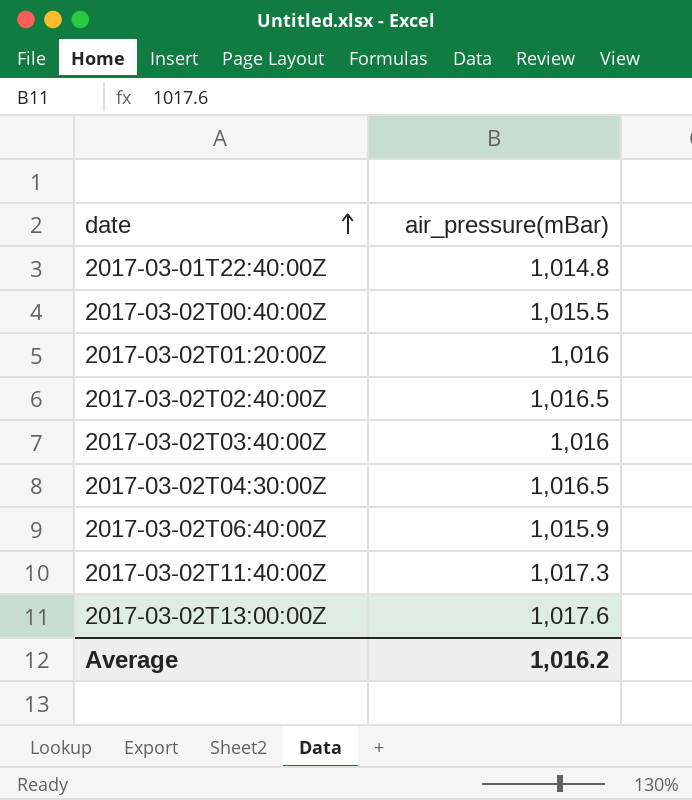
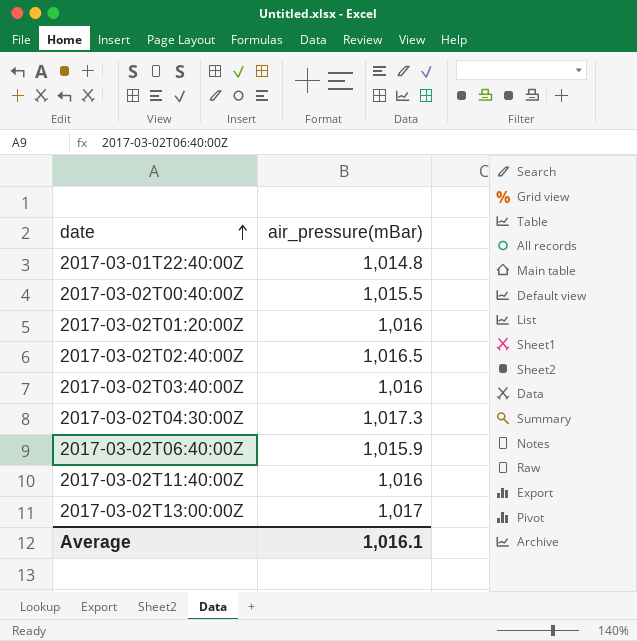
2017-03-02T04:30:00Z | air_pressure(mBar): 1,016.5 -> 1,017.3
2017-03-02T11:40:00Z | air_pressure(mBar): 1,017.3 -> 1,016
2017-03-02T13:00:00Z | air_pressure(mBar): 1,017.6 -> 1,017
Average | air_pressure(mBar): 1,016.2 -> 1,016.1

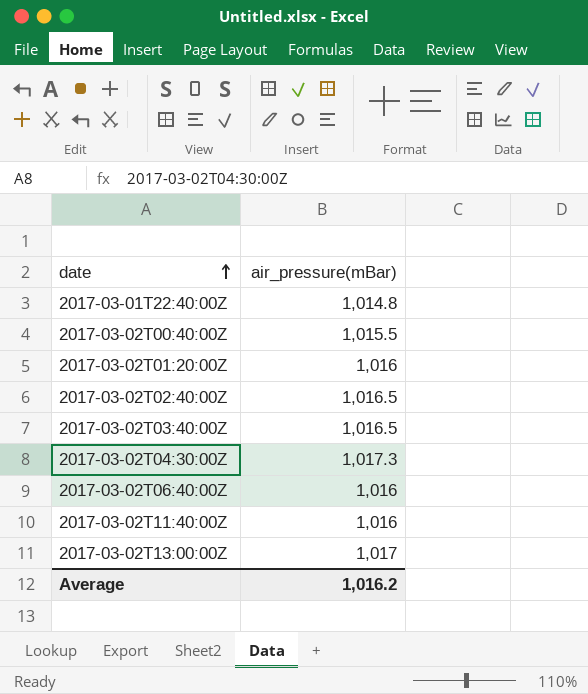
2017-03-02T03:40:00Z | air_pressure(mBar): 1,016 -> 1,016.5
2017-03-02T06:40:00Z | air_pressure(mBar): 1,015.9 -> 1,016
Average | air_pressure(mBar): 1,016.1 -> 1,016.2

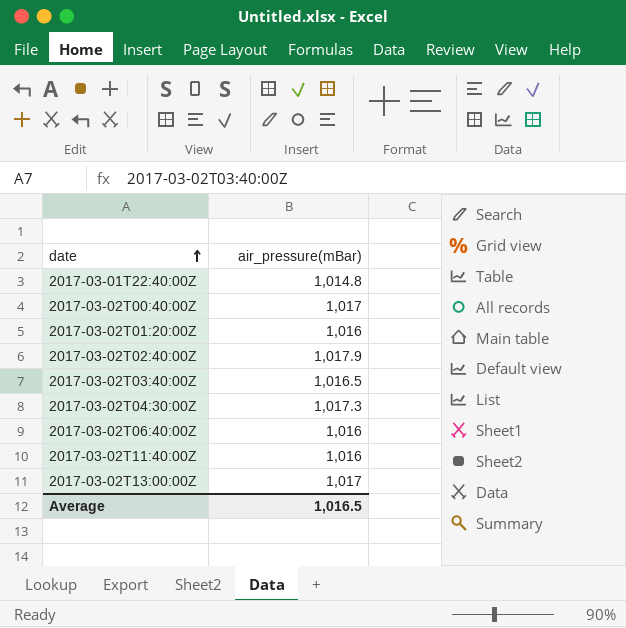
2017-03-02T00:40:00Z | air_pressure(mBar): 1,015.5 -> 1,017
2017-03-02T02:40:00Z | air_pressure(mBar): 1,016.5 -> 1,017.9
Average | air_pressure(mBar): 1,016.2 -> 1,016.5

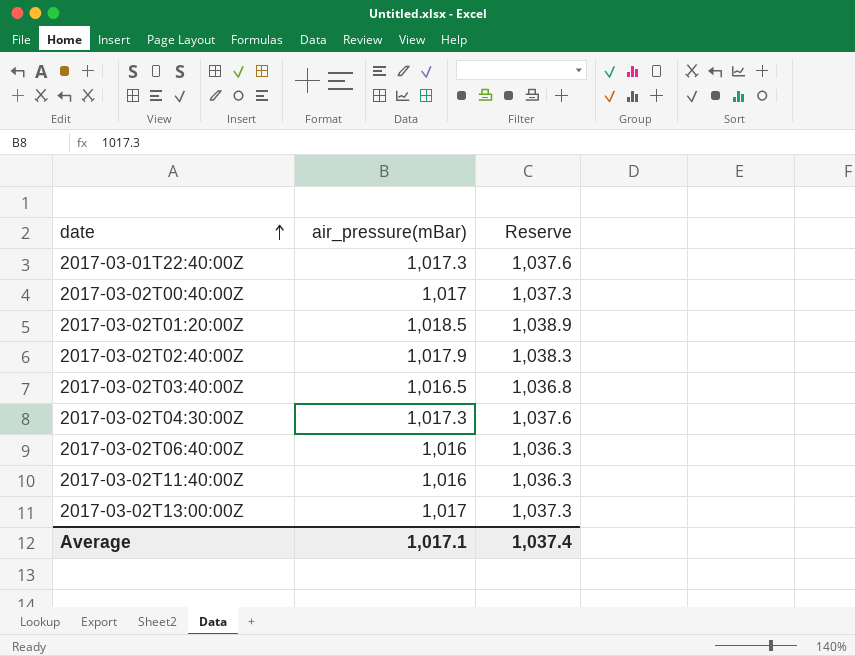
column Reserve | formula: none -> [air_pressure(mBar)] * 1.02
2017-03-01T22:40:00Z | air_pressure(mBar): 1,014.8 -> 1,017.3
2017-03-02T01:20:00Z | air_pressure(mBar): 1,016 -> 1,018.5
Average | air_pressure(mBar): 1,016.5 -> 1,017.1

